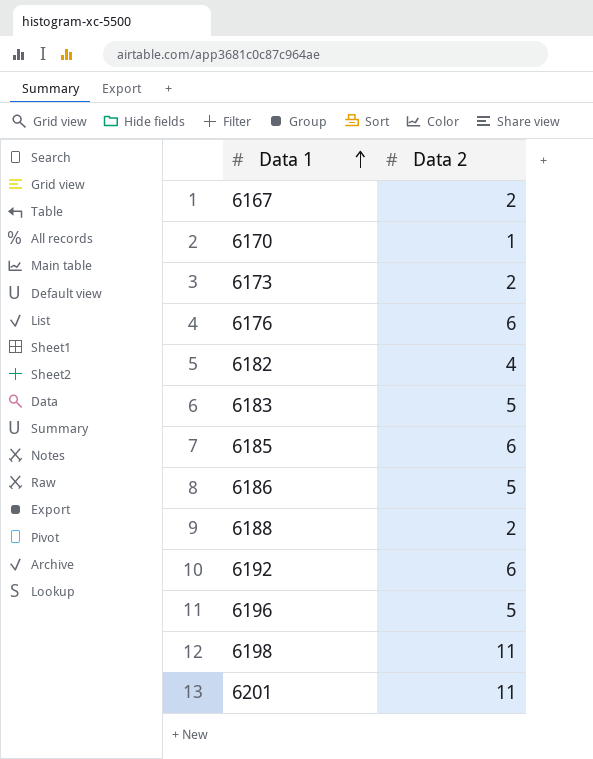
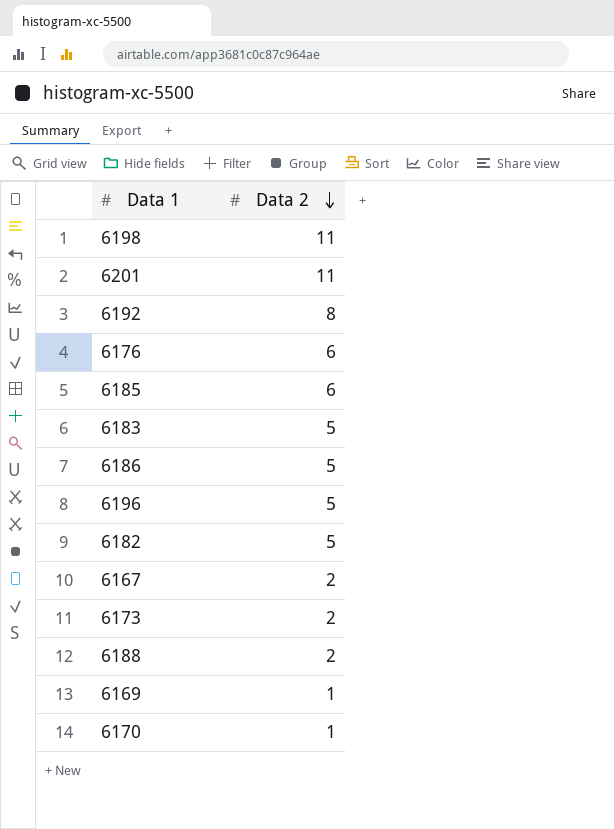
row order: Data 1 ascending -> Data 2 descending
6192 | Data 2: 6 -> 8
6182 | Data 2: 4 -> 5
row 6169: none -> 1

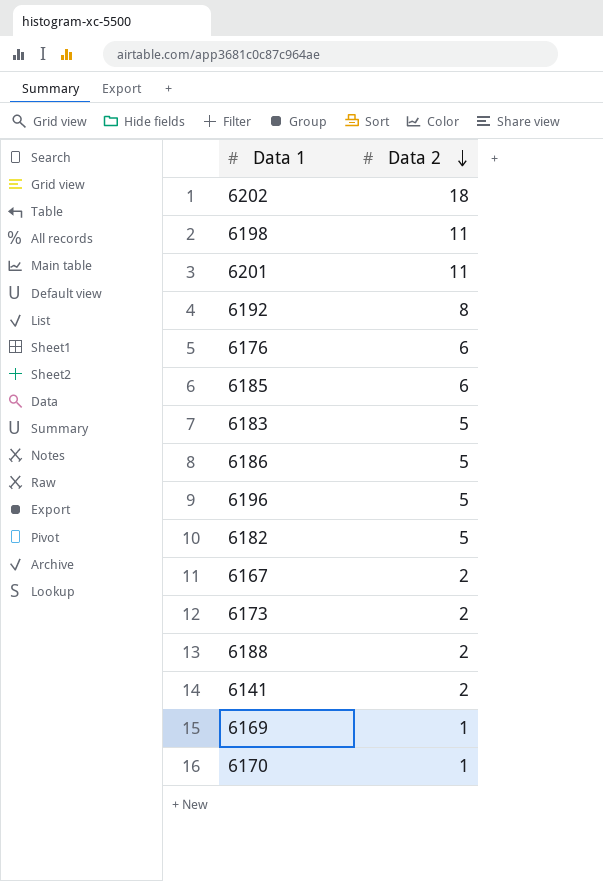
row 6202: none -> 18
row 6141: none -> 2

